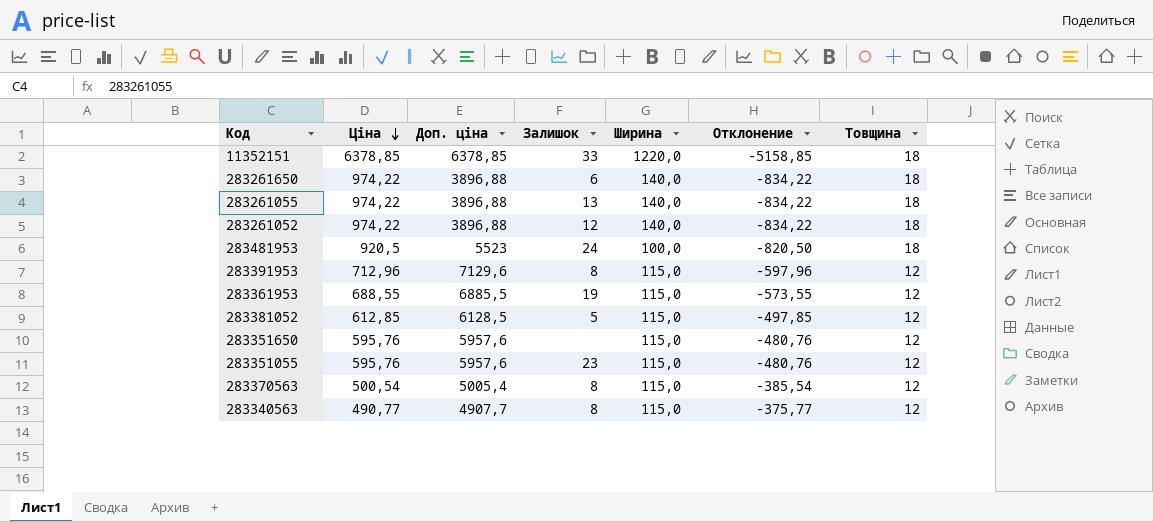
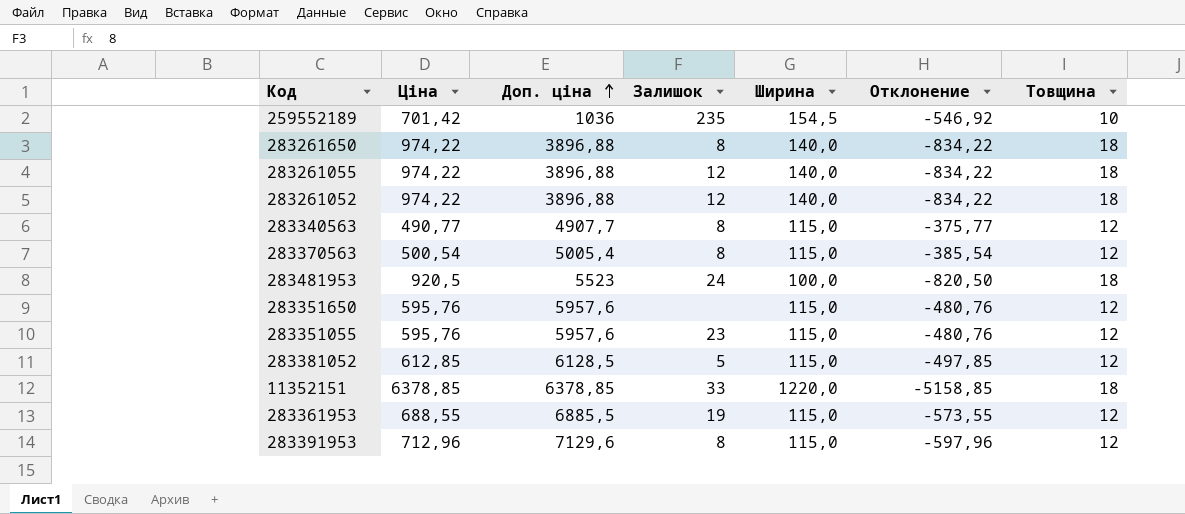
row order: Ціна descending -> Доп. ціна ascending
row 259552189: none -> 701,42 | 1036 | 235 | 154,5 | -546,92 | 10
283261650 | Залишок: 6 -> 8
283261055 | Залишок: 13 -> 12

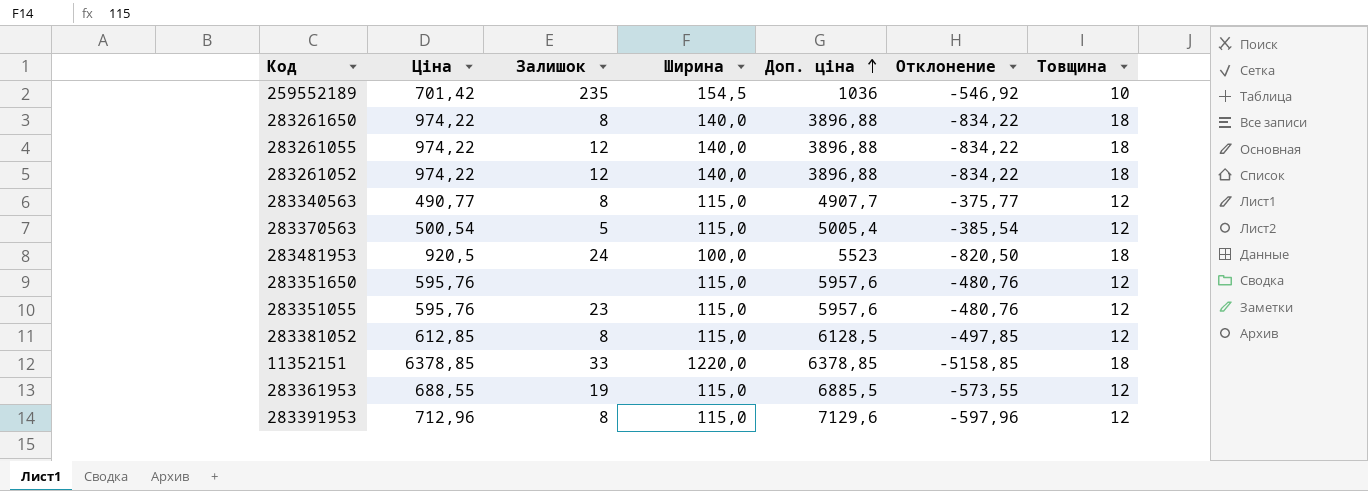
column Доп. ціна | position: 3 -> 5
283370563 | Залишок: 8 -> 5
283381052 | Залишок: 5 -> 8

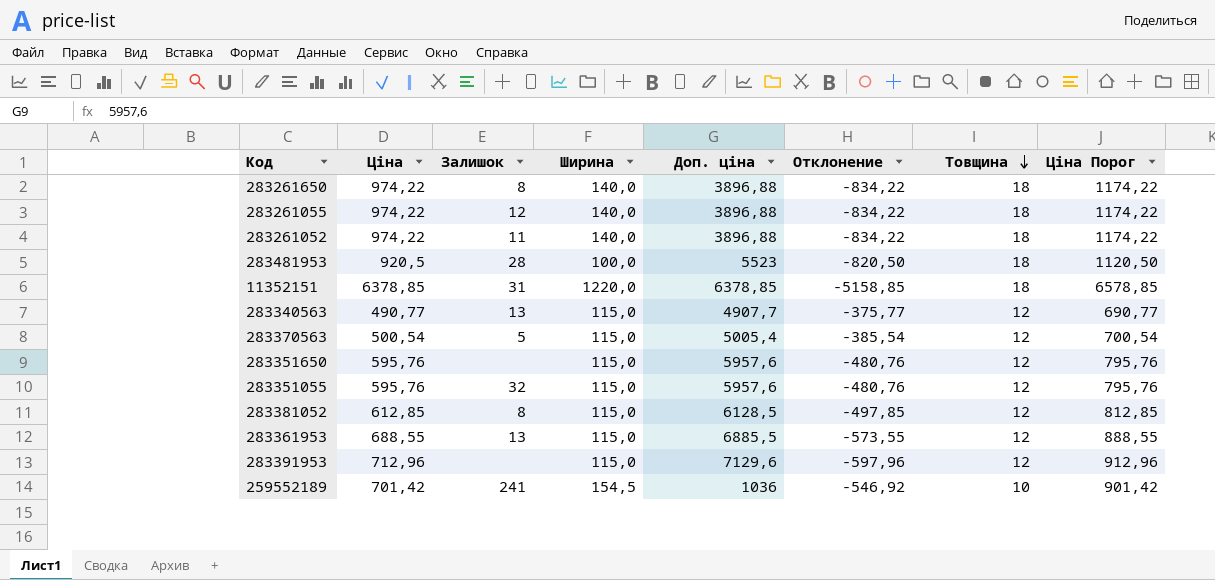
row order: Доп. ціна ascending -> Товщина descending
column Ціна Порог | formula: none -> [Ціна] + 200
283261052 | Залишок: 12 -> 11
283481953 | Залишок: 24 -> 28
11352151 | Залишок: 33 -> 31
283340563 | Залишок: 8 -> 13
283351055 | Залишок: 23 -> 32
283361953 | Залишок: 19 -> 13
283391953 | Залишок: 8 -> none
259552189 | Залишок: 235 -> 241

